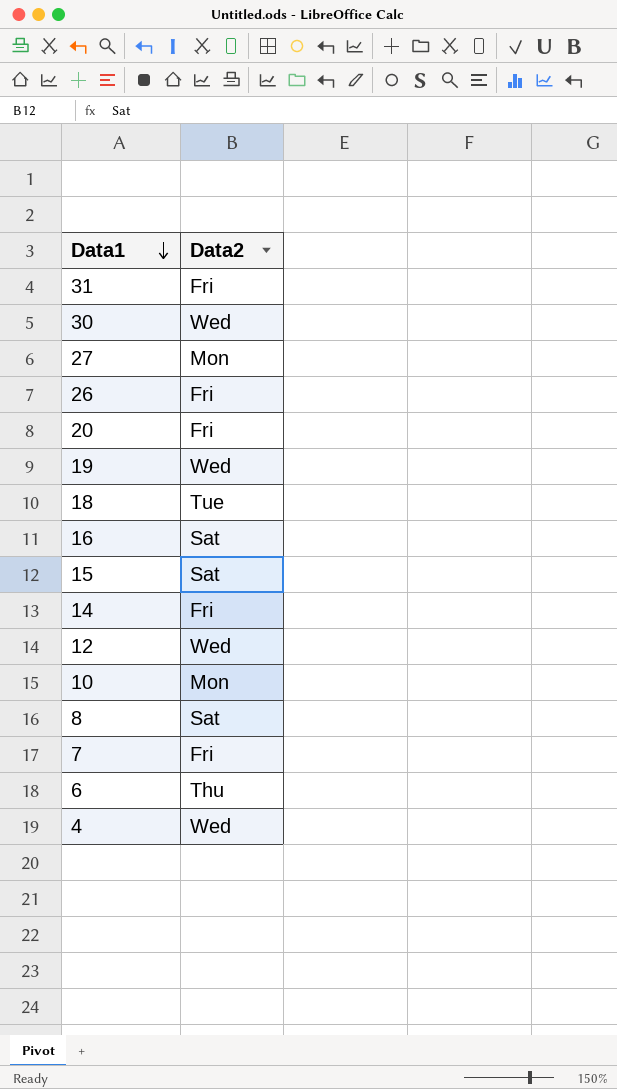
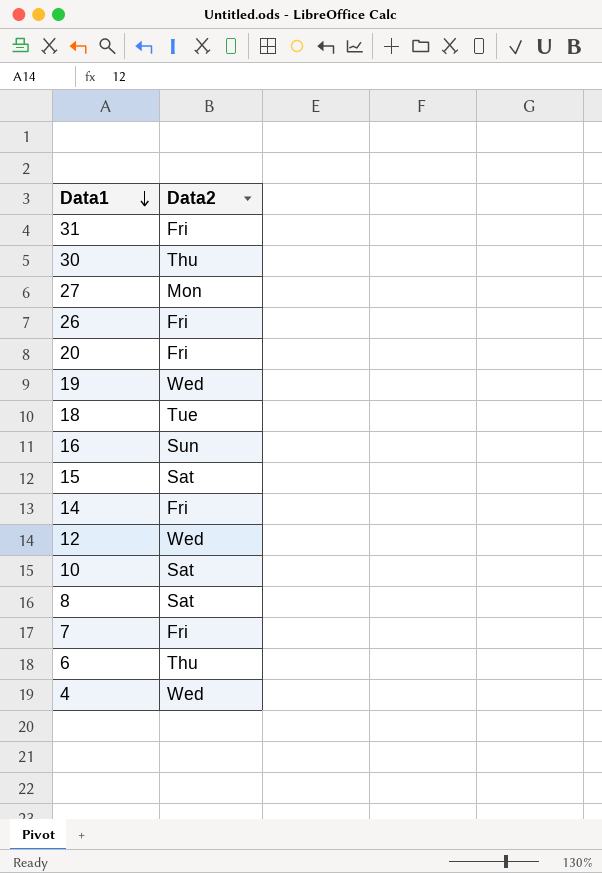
30 | Data2: Wed -> Thu
16 | Data2: Sat -> Sun
10 | Data2: Mon -> Sat

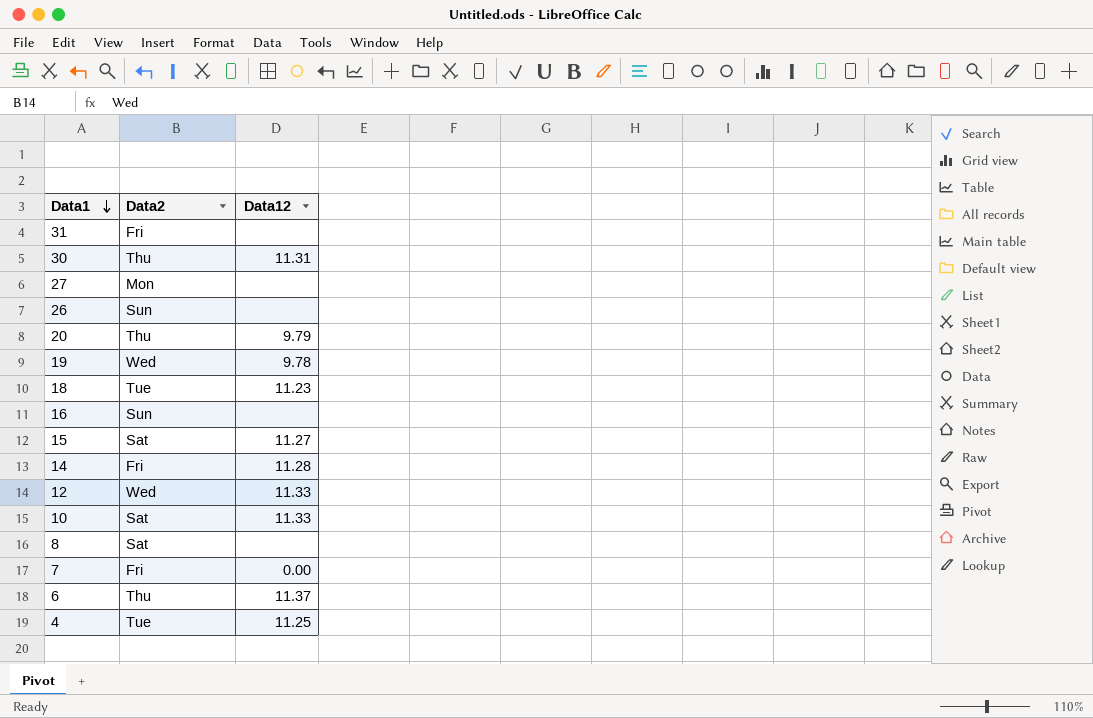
column Data12 | position: none -> 3
26 | Data2: Fri -> Sun
20 | Data2: Fri -> Thu
4 | Data2: Wed -> Tue

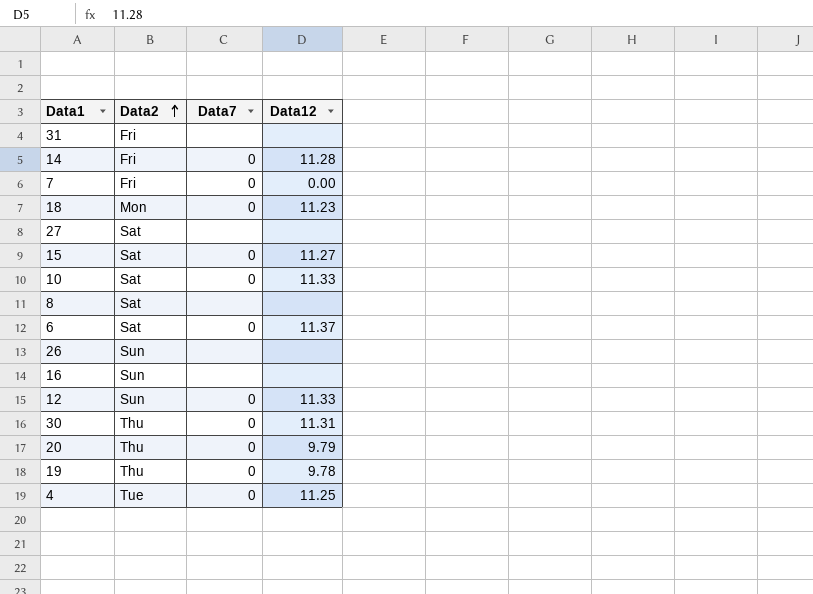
row order: Data1 descending -> Data2 ascending
column Data7 | position: none -> 3
18 | Data2: Tue -> Mon
27 | Data2: Mon -> Sat
6 | Data2: Thu -> Sat
12 | Data2: Wed -> Sun
19 | Data2: Wed -> Thu

